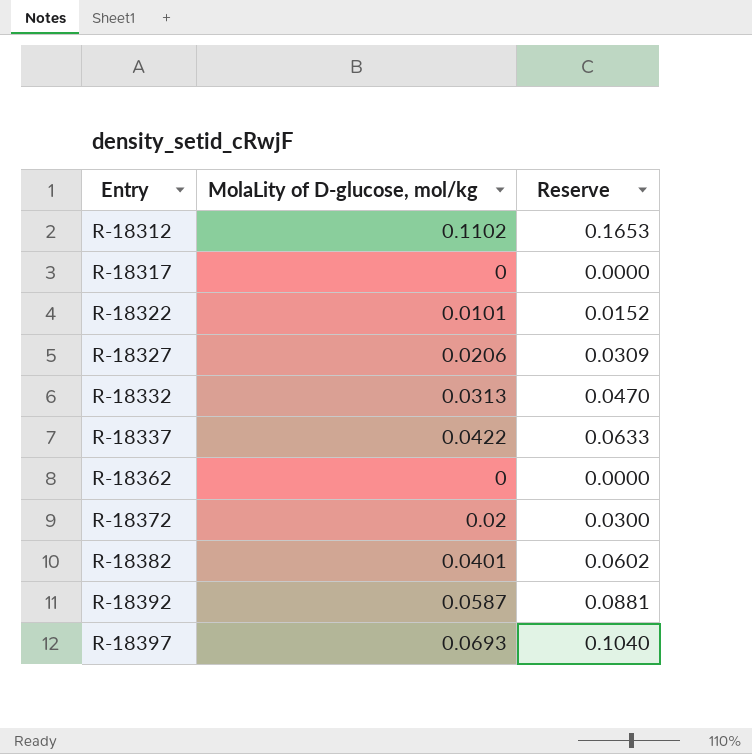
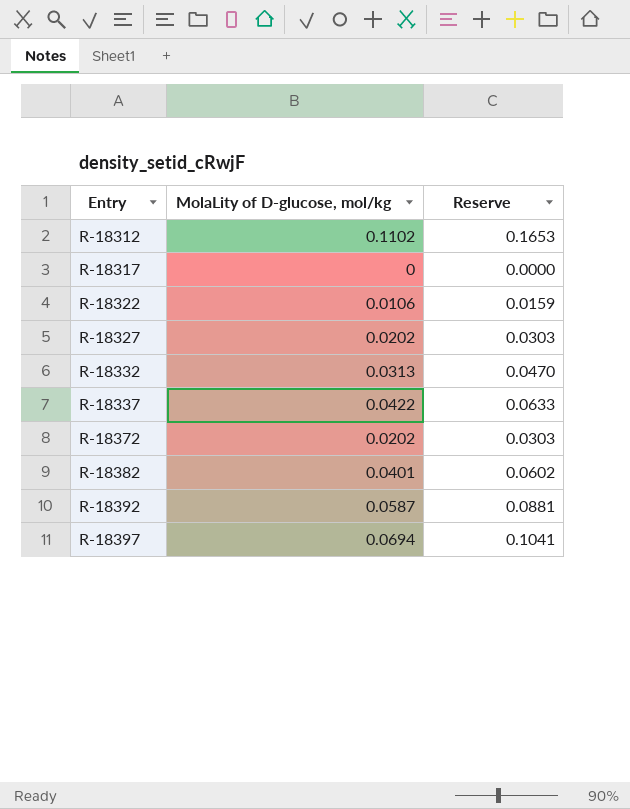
row R-18362: 0 | 0.0000 -> none
R-18322 | MolaLity of D-glucose, mol/kg: 0.0101 -> 0.0106
R-18322 | Reserve: 0.0152 -> 0.0159
R-18327 | MolaLity of D-glucose, mol/kg: 0.0206 -> 0.0202
R-18327 | Reserve: 0.0309 -> 0.0303
R-18372 | MolaLity of D-glucose, mol/kg: 0.02 -> 0.0202
R-18372 | Reserve: 0.0300 -> 0.0303
R-18397 | MolaLity of D-glucose, mol/kg: 0.0693 -> 0.0694
R-18397 | Reserve: 0.1040 -> 0.1041

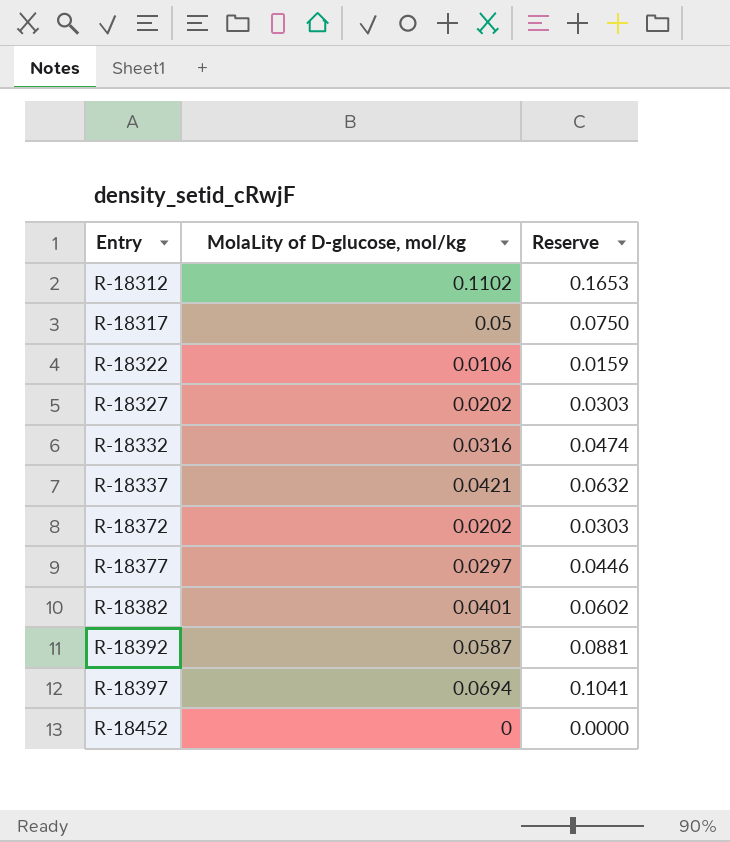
R-18317 | MolaLity of D-glucose, mol/kg: 0 -> 0.05
R-18317 | Reserve: 0.0000 -> 0.0750
R-18332 | MolaLity of D-glucose, mol/kg: 0.0313 -> 0.0316
R-18332 | Reserve: 0.0470 -> 0.0474
R-18337 | MolaLity of D-glucose, mol/kg: 0.0422 -> 0.0421
R-18337 | Reserve: 0.0633 -> 0.0632
row R-18377: none -> 0.0297 | 0.0446
row R-18452: none -> 0 | 0.0000

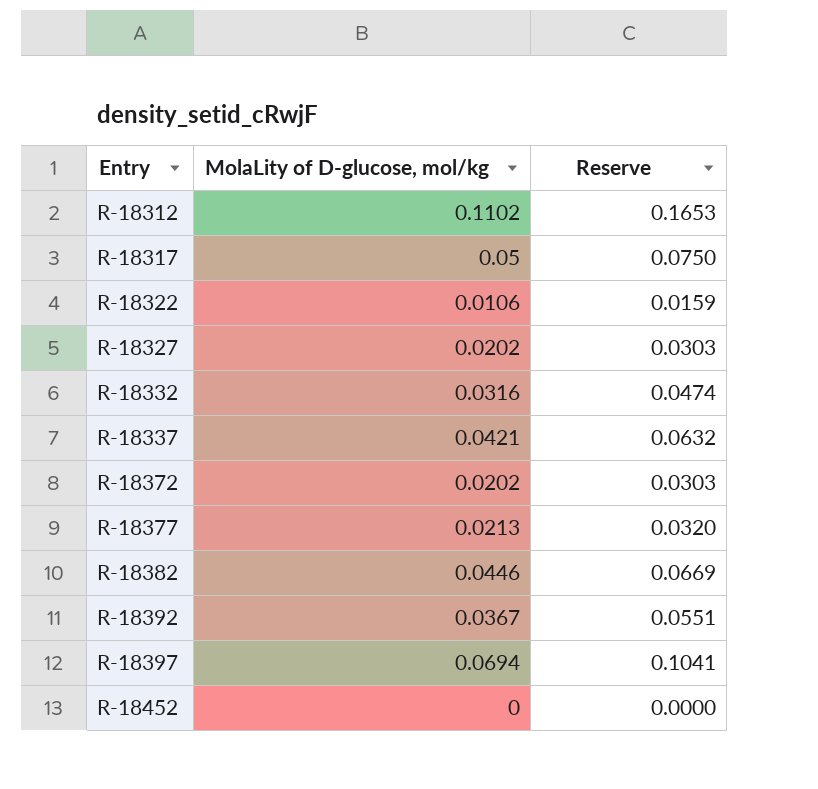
R-18377 | MolaLity of D-glucose, mol/kg: 0.0297 -> 0.0213
R-18377 | Reserve: 0.0446 -> 0.0320
R-18382 | MolaLity of D-glucose, mol/kg: 0.0401 -> 0.0446
R-18382 | Reserve: 0.0602 -> 0.0669
R-18392 | MolaLity of D-glucose, mol/kg: 0.0587 -> 0.0367
R-18392 | Reserve: 0.0881 -> 0.0551

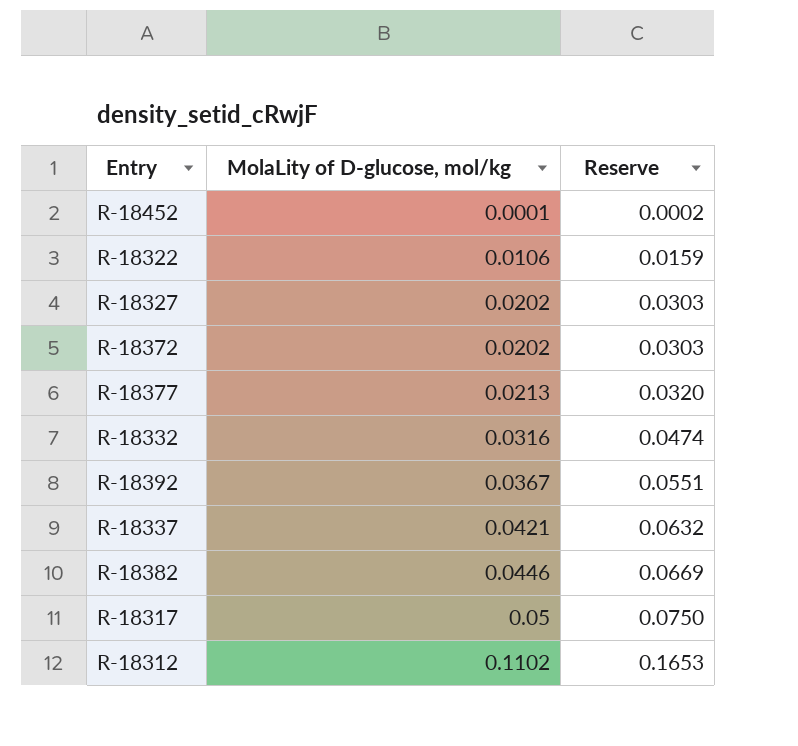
row order: Entry ascending -> MolaLity of D-glucose, mol/kg ascending
row R-18397: 0.0694 | 0.1041 -> none
R-18452 | MolaLity of D-glucose, mol/kg: 0 -> 0.0001
R-18452 | Reserve: 0.0000 -> 0.0002

